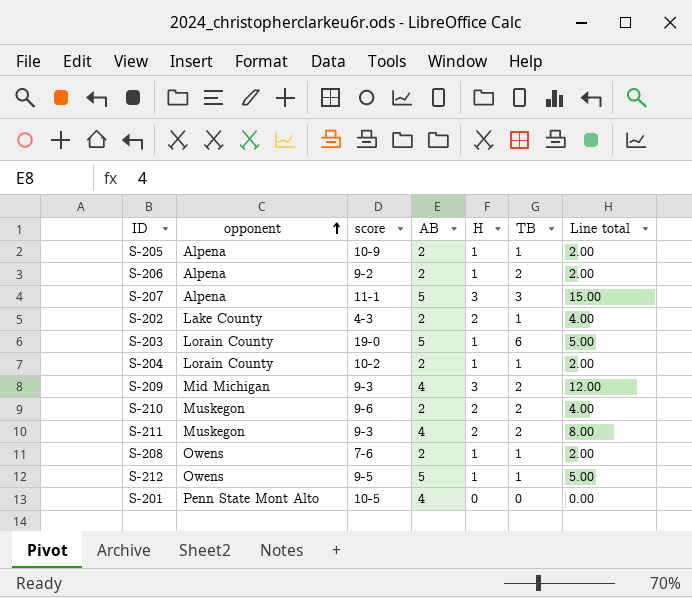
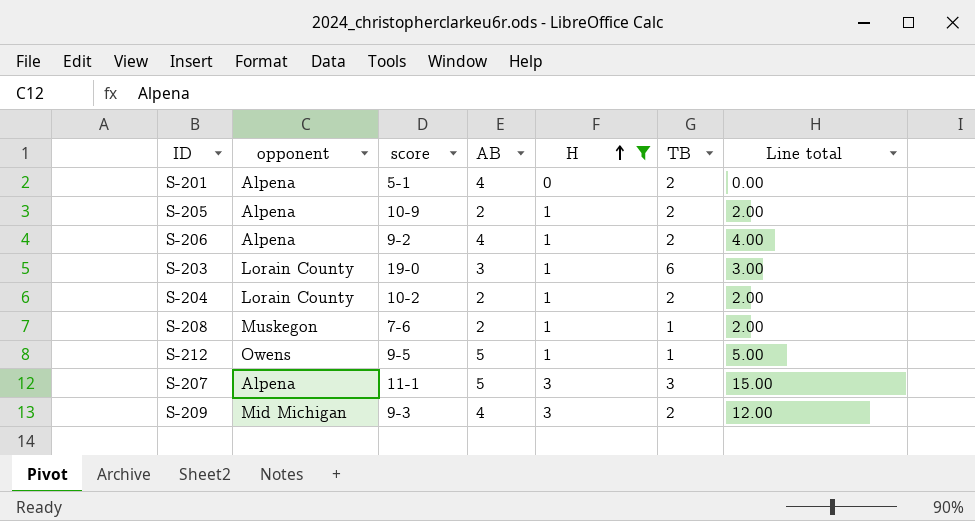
filter: none -> H != 2
row order: opponent ascending -> H ascending
S-201 | opponent: Penn State Mont Alto -> Alpena
S-201 | score: 10-5 -> 5-1
S-201 | TB: 0 -> 2
S-205 | TB: 1 -> 2
S-206 | AB: 2 -> 4
S-206 | Line total: 2.00 -> 4.00
S-203 | AB: 5 -> 3
S-203 | Line total: 5.00 -> 3.00
S-204 | TB: 1 -> 2
S-208 | opponent: Owens -> Muskegon

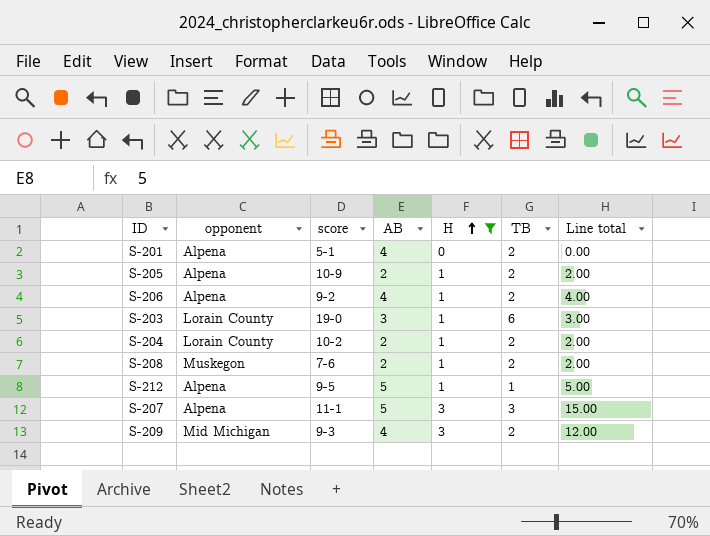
S-208 | TB: 1 -> 2
S-212 | opponent: Owens -> Alpena

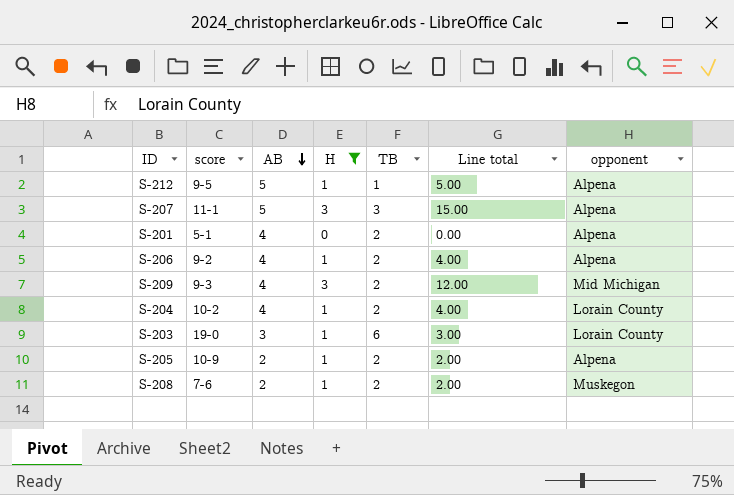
row order: H ascending -> AB descending
column opponent | position: 2 -> 7
S-204 | AB: 2 -> 4
S-204 | Line total: 2.00 -> 4.00

